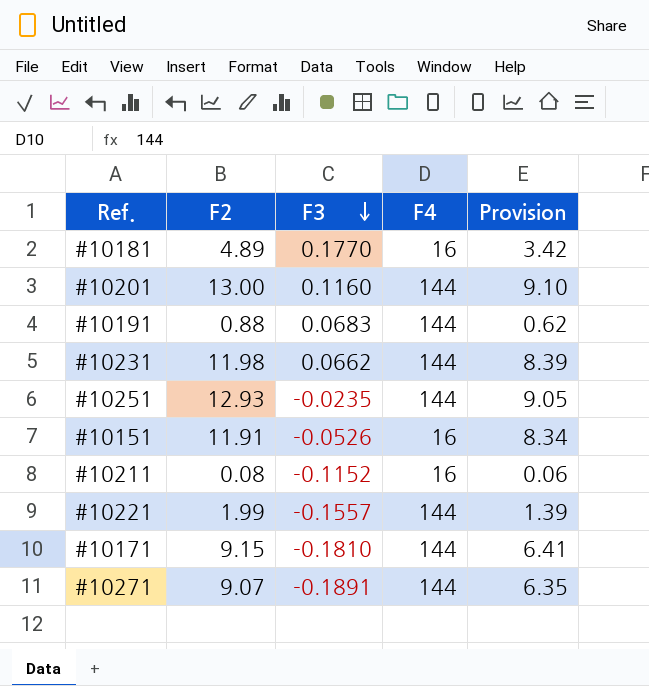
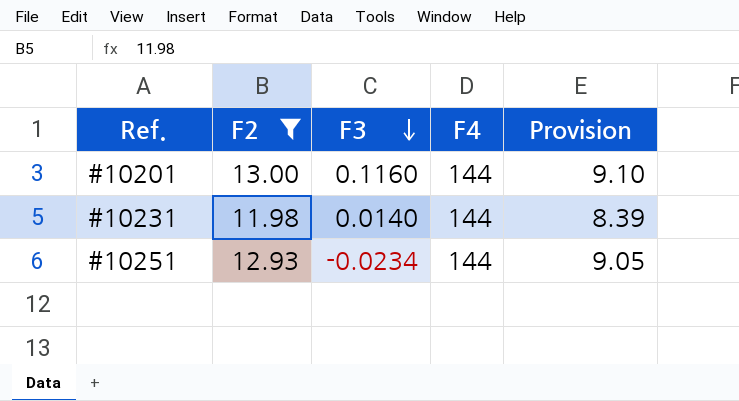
filter: none -> F2 >= 11.98
#10231 | F3: 0.0662 -> 0.0140
#10251 | F3: -0.0235 -> -0.0234

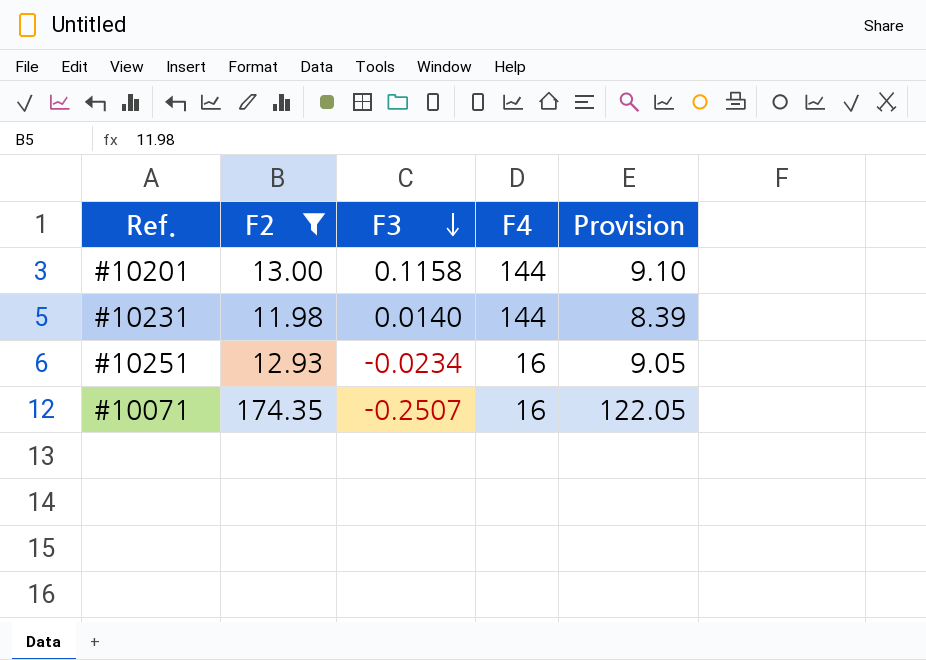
#10201 | F3: 0.1160 -> 0.1158
#10251 | F4: 144 -> 16
row #10071: none -> 174.35 | -0.2507 | 16 | 122.05

